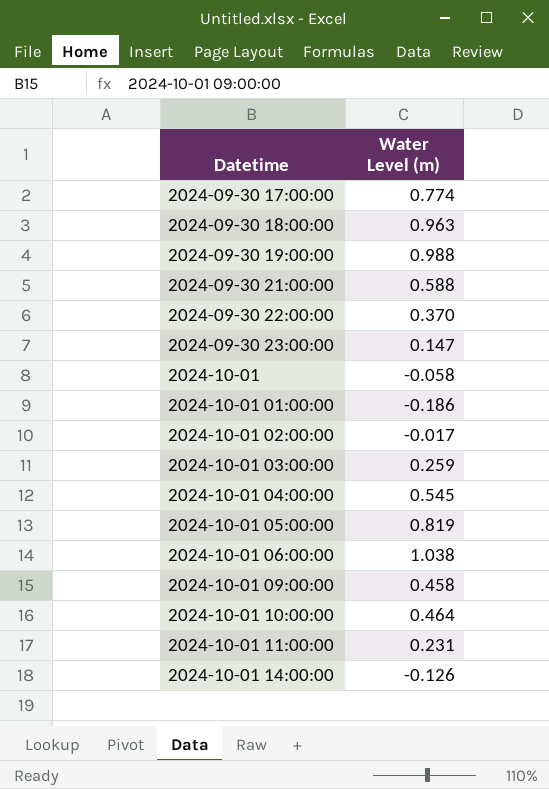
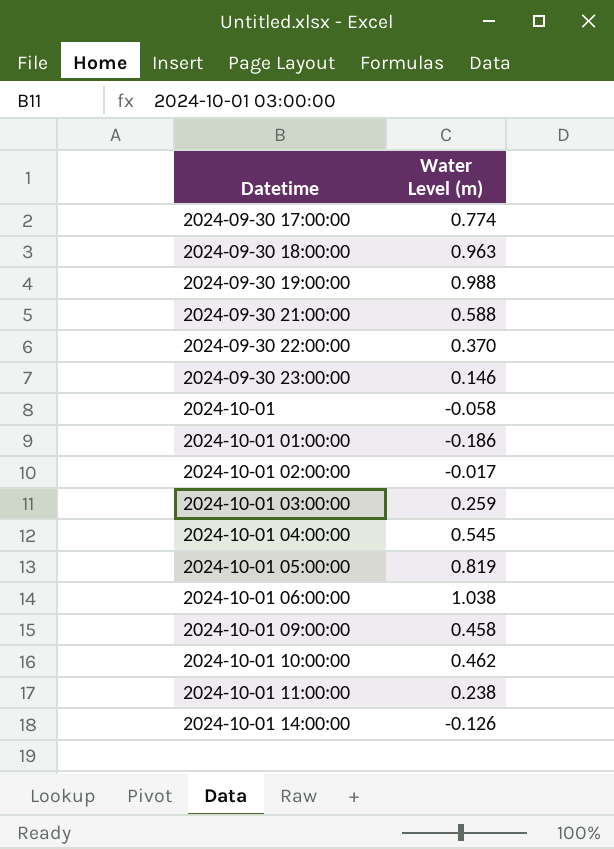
2024-09-30 23:00:00 | Water Level (m): 0.147 -> 0.146
2024-10-01 10:00:00 | Water Level (m): 0.464 -> 0.462
2024-10-01 11:00:00 | Water Level (m): 0.231 -> 0.238

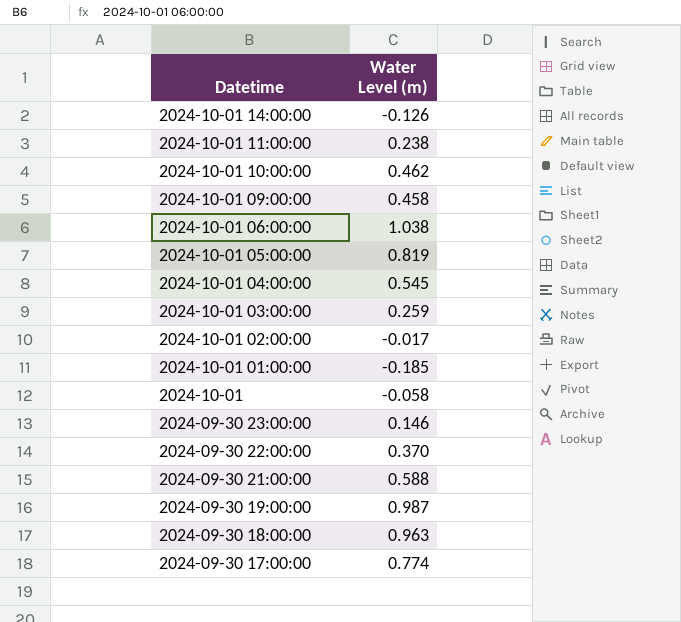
row order: Datetime ascending -> Datetime descending
2024-10-01 01:00:00 | Water Level (m): -0.186 -> -0.185
2024-09-30 19:00:00 | Water Level (m): 0.988 -> 0.987

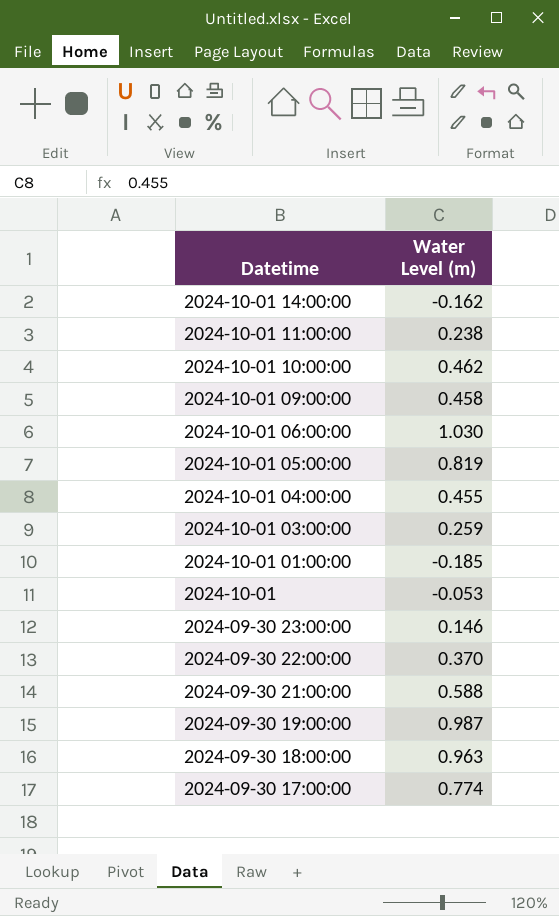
row 2024-10-01 02:00:00: -0.017 -> none
2024-10-01 14:00:00 | Water Level (m): -0.126 -> -0.162
2024-10-01 06:00:00 | Water Level (m): 1.038 -> 1.030
2024-10-01 04:00:00 | Water Level (m): 0.545 -> 0.455
2024-10-01 | Water Level (m): -0.058 -> -0.053

